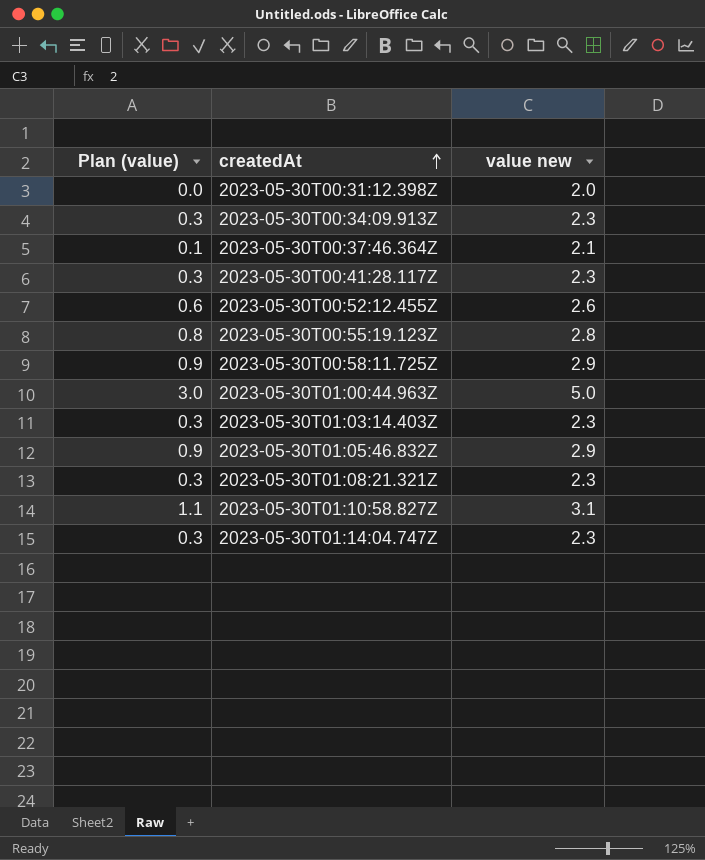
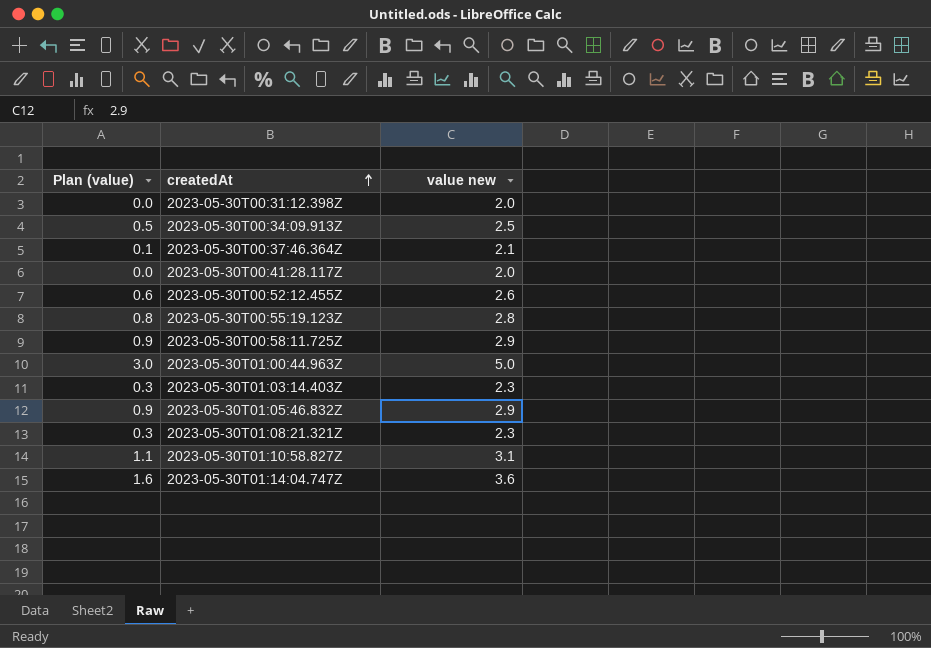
2023-05-30T00:34:09.913Z | Plan (value): 0.3 -> 0.5
2023-05-30T00:34:09.913Z | value new: 2.3 -> 2.5
2023-05-30T00:41:28.117Z | Plan (value): 0.3 -> 0.0
2023-05-30T00:41:28.117Z | value new: 2.3 -> 2.0
2023-05-30T01:14:04.747Z | Plan (value): 0.3 -> 1.6
2023-05-30T01:14:04.747Z | value new: 2.3 -> 3.6

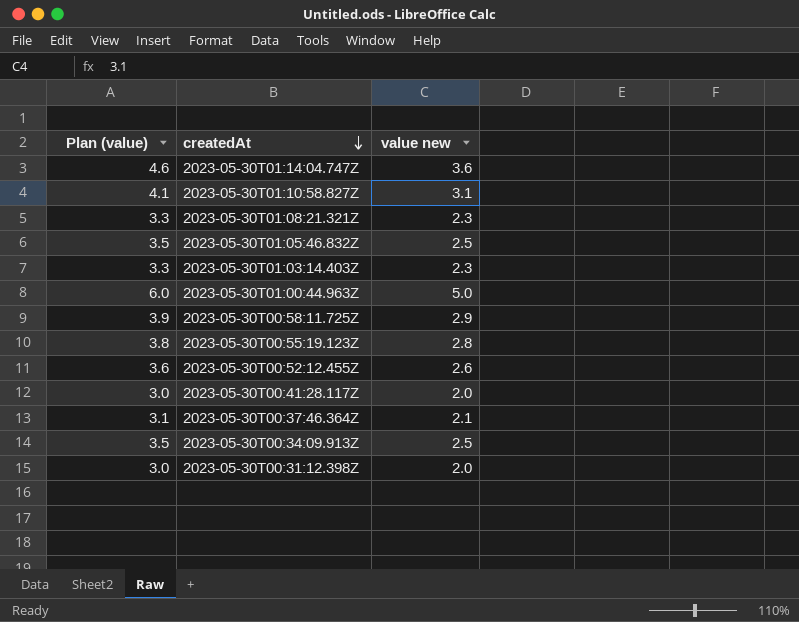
row order: createdAt ascending -> createdAt descending
column Plan (value) | formula: [value new] - 2 -> [value new] + 1
2023-05-30T01:05:46.832Z | value new: 2.9 -> 2.5

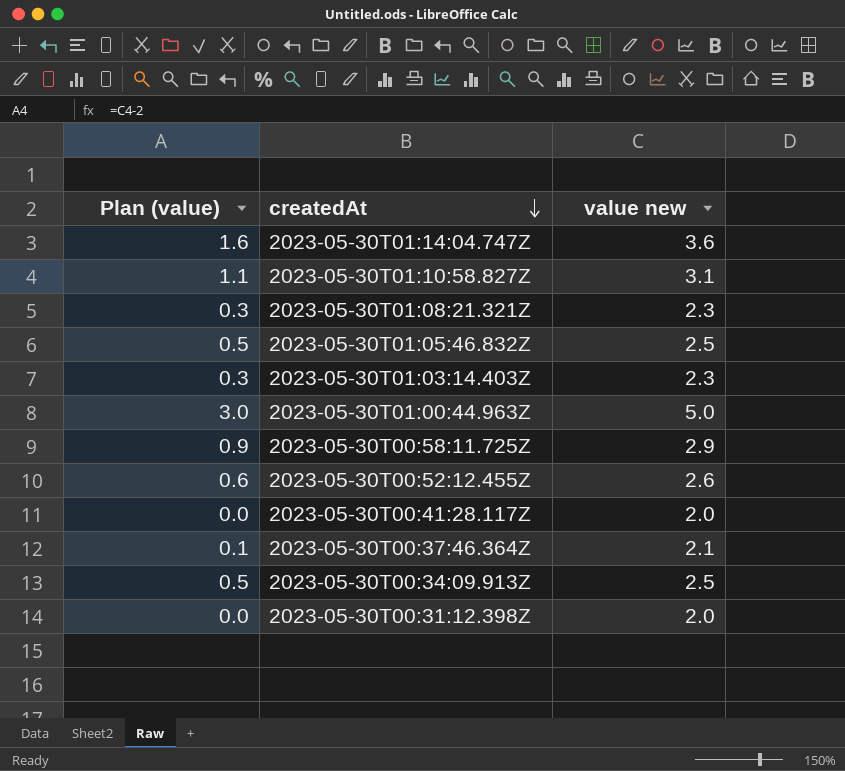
column Plan (value) | formula: [value new] + 1 -> [value new] - 2
row 2023-05-30T00:55:19.123Z: 3.8 | 2.8 -> none

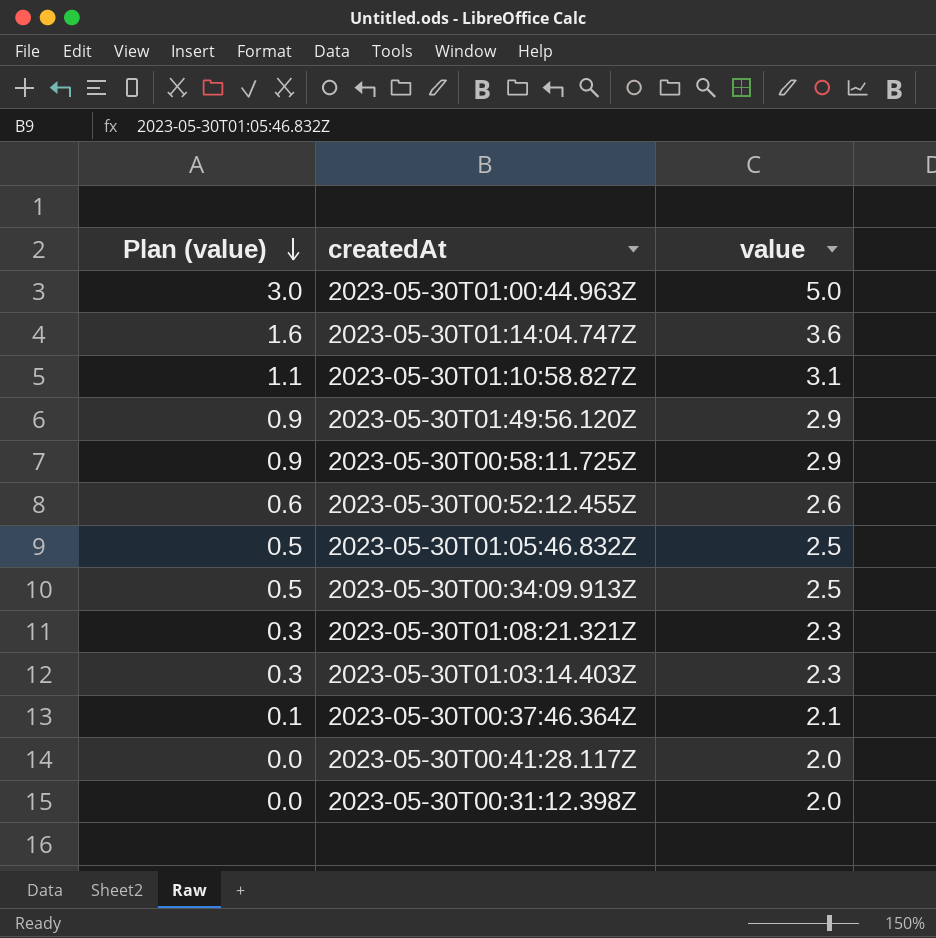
row order: createdAt descending -> Plan (value) descending
column name: value new -> value
row 2023-05-30T01:49:56.120Z: none -> 0.9 | 2.9

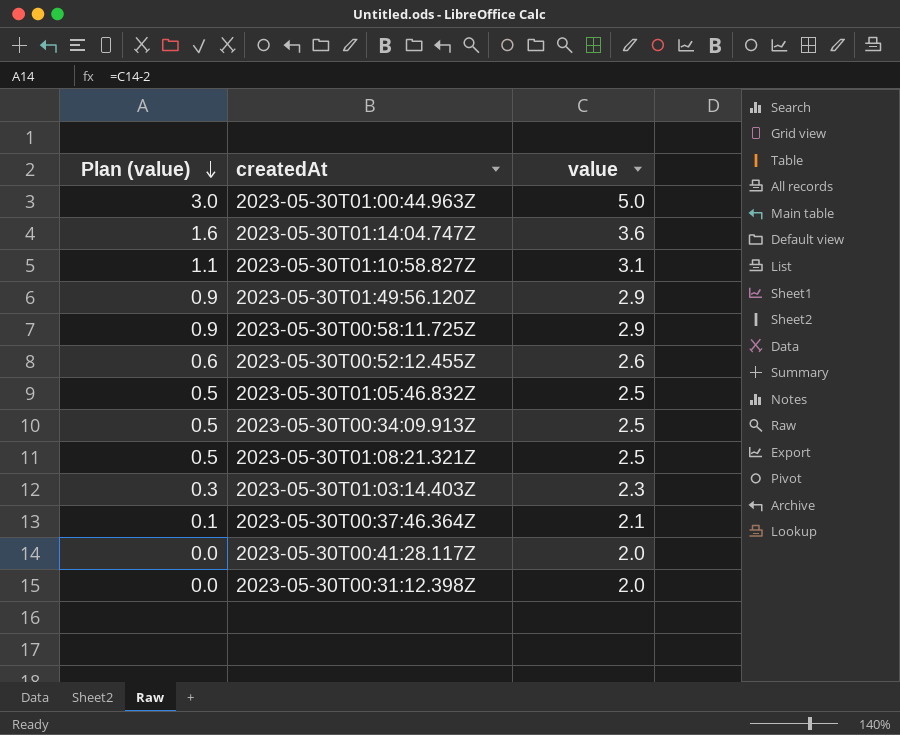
2023-05-30T01:08:21.321Z | Plan (value): 0.3 -> 0.5
2023-05-30T01:08:21.321Z | value: 2.3 -> 2.5

